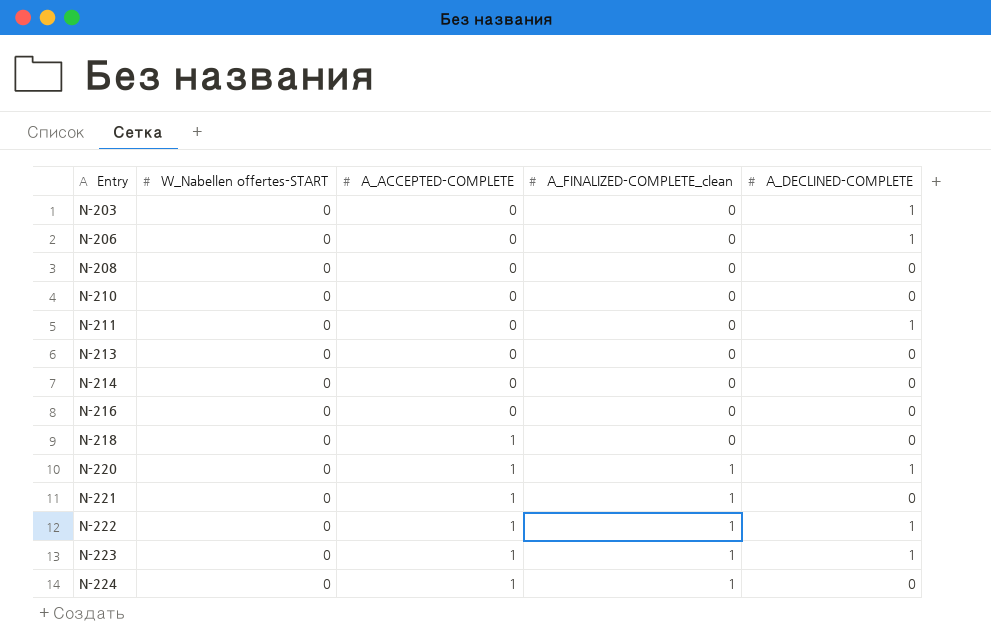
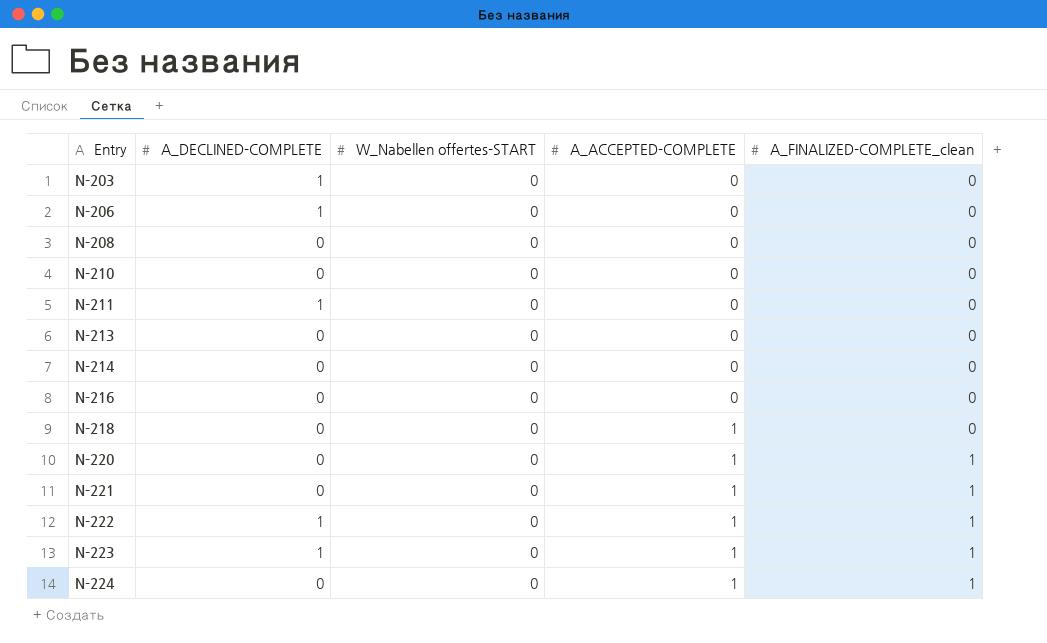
column A_DECLINED-COMPLETE | position: 5 -> 2
N-220 | A_DECLINED-COMPLETE: 1 -> 0

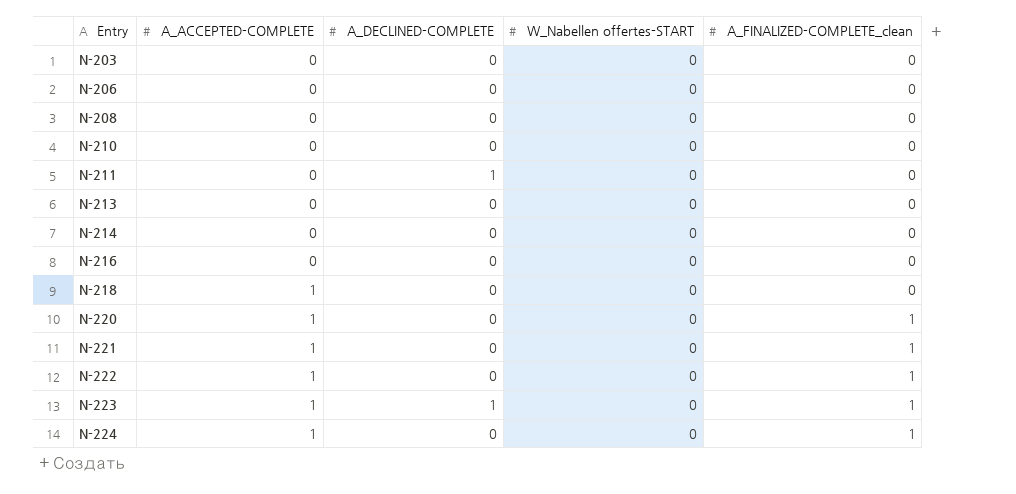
column A_ACCEPTED-COMPLETE | position: 4 -> 2
N-203 | A_DECLINED-COMPLETE: 1 -> 0
N-206 | A_DECLINED-COMPLETE: 1 -> 0
N-222 | A_DECLINED-COMPLETE: 1 -> 0

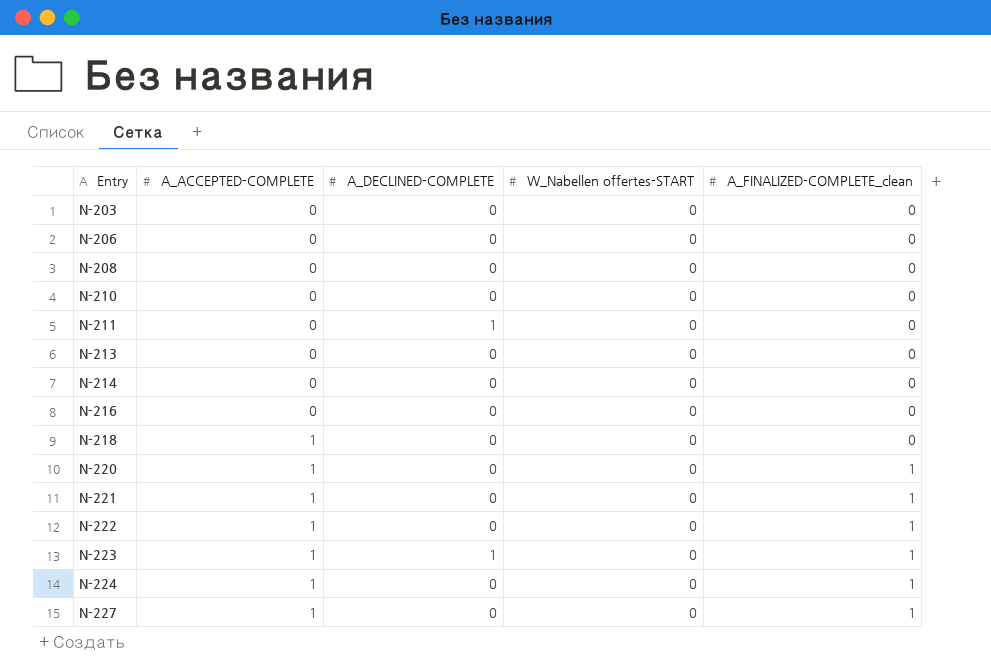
row N-227: none -> 1 | 0 | 0 | 1

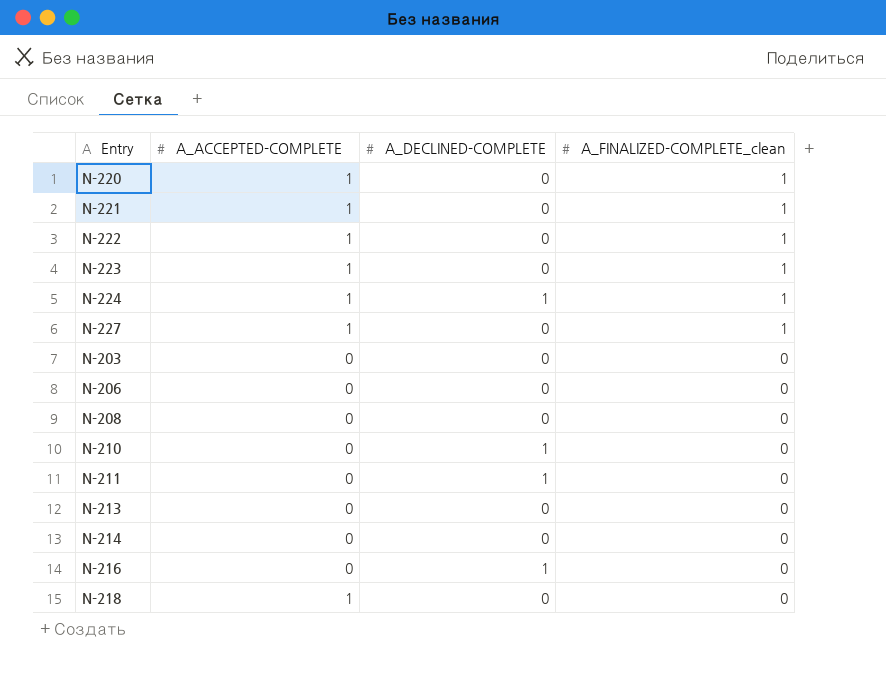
row order: Entry ascending -> A_FINALIZED-COMPLETE_clean descending
column W_Nabellen offertes-START | position: 4 -> none
N-223 | A_DECLINED-COMPLETE: 1 -> 0
N-224 | A_DECLINED-COMPLETE: 0 -> 1
N-210 | A_DECLINED-COMPLETE: 0 -> 1
N-216 | A_DECLINED-COMPLETE: 0 -> 1

